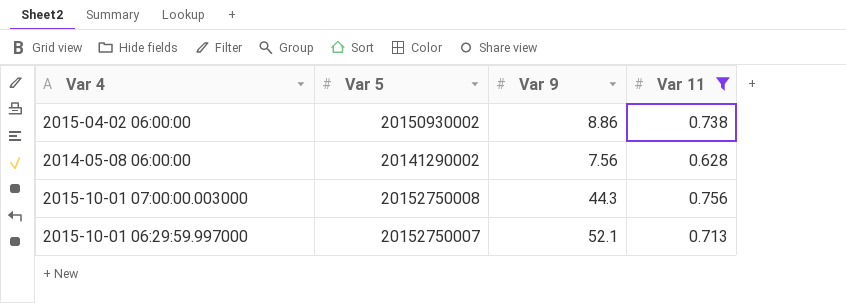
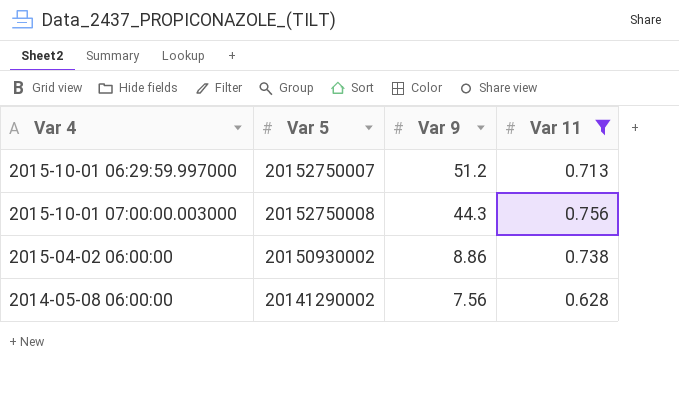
row order: none -> Var 9 descending
2015-10-01 06:29:59.997000 | Var 9: 52.1 -> 51.2

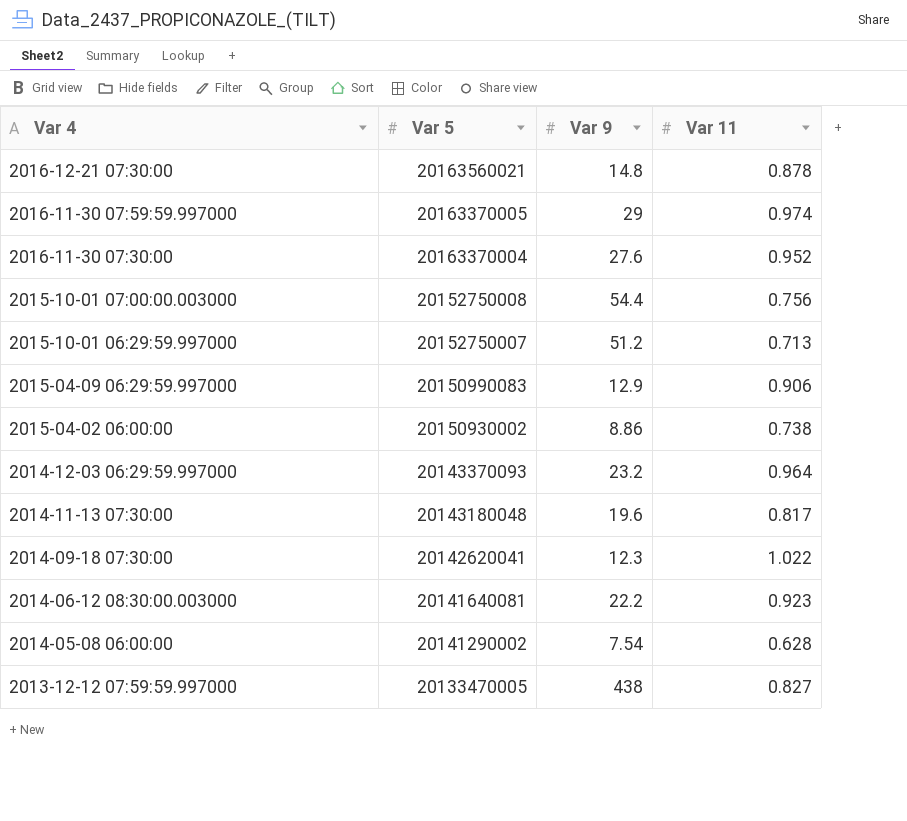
filter: Var 11 <= 0.756 -> none
row order: Var 9 descending -> Var 4 descending
2015-10-01 07:00:00.003000 | Var 9: 44.3 -> 54.4
2014-05-08 06:00:00 | Var 9: 7.56 -> 7.54

